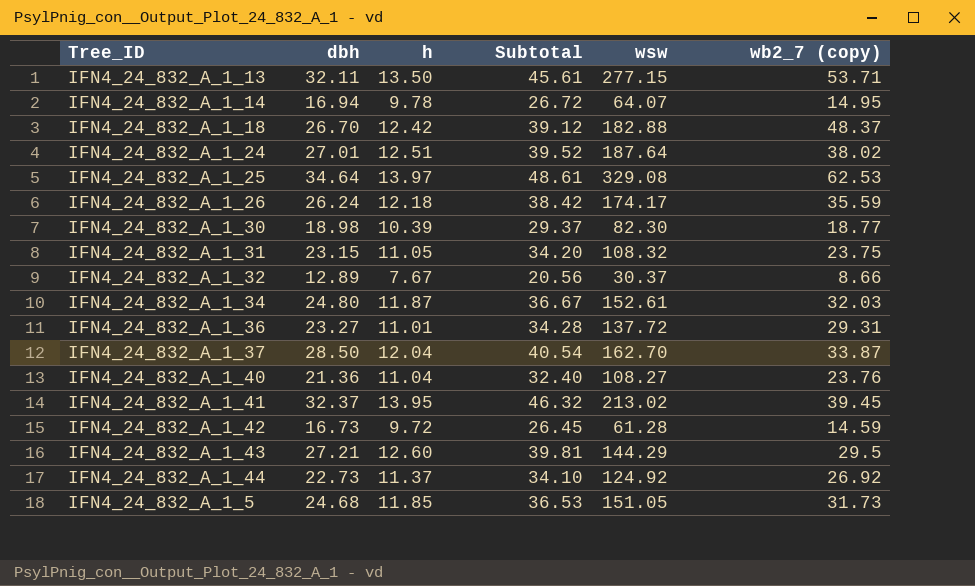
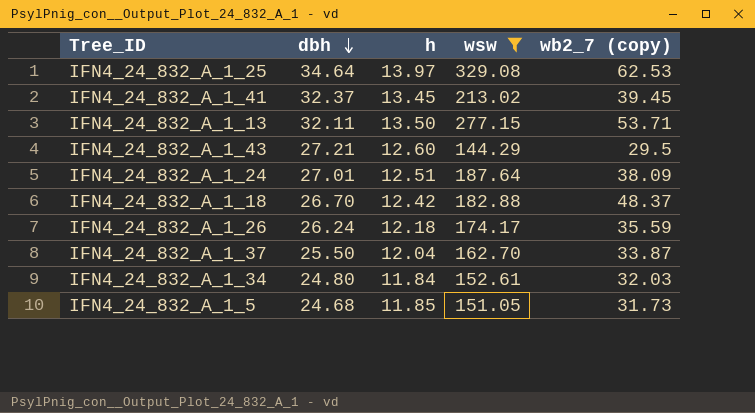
filter: none -> wsw >= 144.29
row order: none -> dbh descending
column Subtotal | formula: [dbh] + [h] -> none
IFN4_24_832_A_1_41 | h: 13.95 -> 13.45
IFN4_24_832_A_1_24 | wb2_7 (copy): 38.02 -> 38.09
IFN4_24_832_A_1_37 | dbh: 28.50 -> 25.50
IFN4_24_832_A_1_34 | h: 11.87 -> 11.84

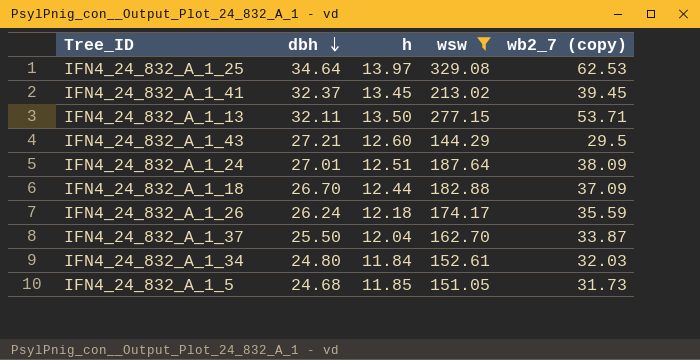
IFN4_24_832_A_1_18 | h: 12.42 -> 12.44
IFN4_24_832_A_1_18 | wb2_7 (copy): 48.37 -> 37.09

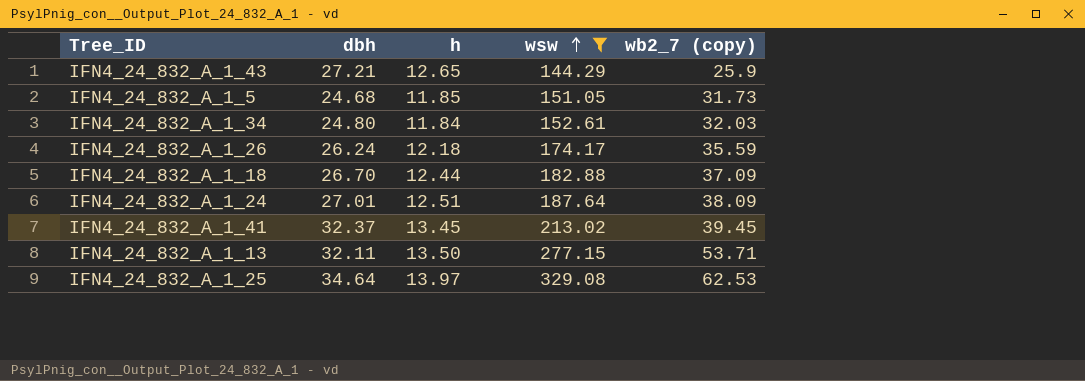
row order: dbh descending -> wsw ascending
row IFN4_24_832_A_1_37: 25.50 | 12.04 | 162.70 | 33.87 -> none
IFN4_24_832_A_1_43 | h: 12.60 -> 12.65
IFN4_24_832_A_1_43 | wb2_7 (copy): 29.5 -> 25.9

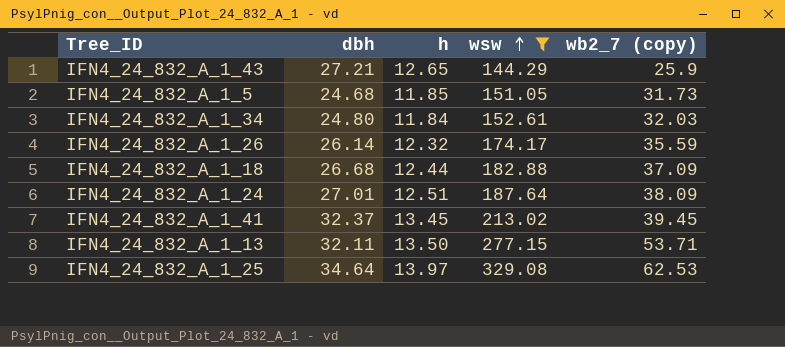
IFN4_24_832_A_1_26 | dbh: 26.24 -> 26.14
IFN4_24_832_A_1_26 | h: 12.18 -> 12.32
IFN4_24_832_A_1_18 | dbh: 26.70 -> 26.68

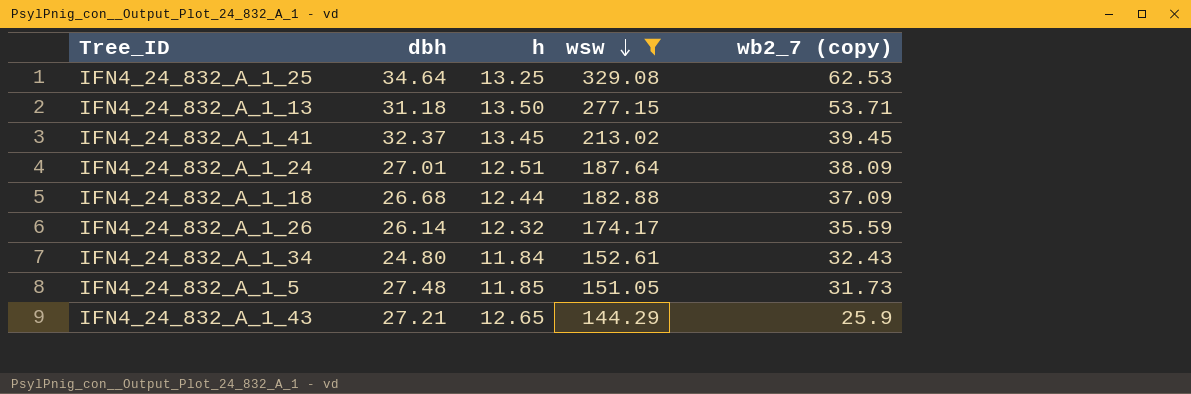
row order: wsw ascending -> wsw descending
IFN4_24_832_A_1_25 | h: 13.97 -> 13.25
IFN4_24_832_A_1_13 | dbh: 32.11 -> 31.18
IFN4_24_832_A_1_34 | wb2_7 (copy): 32.03 -> 32.43
IFN4_24_832_A_1_5 | dbh: 24.68 -> 27.48

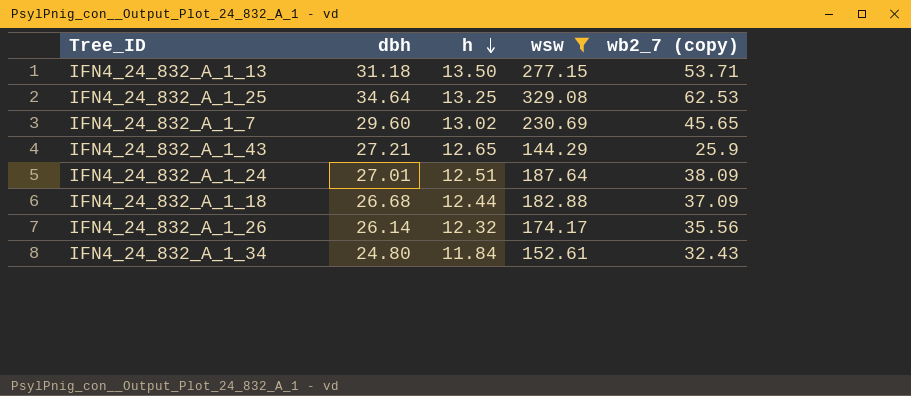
row order: wsw descending -> h descending
row IFN4_24_832_A_1_41: 32.37 | 13.45 | 213.02 | 39.45 -> none
row IFN4_24_832_A_1_5: 27.48 | 11.85 | 151.05 | 31.73 -> none
row IFN4_24_832_A_1_7: none -> 29.60 | 13.02 | 230.69 | 45.65
IFN4_24_832_A_1_26 | wb2_7 (copy): 35.59 -> 35.56

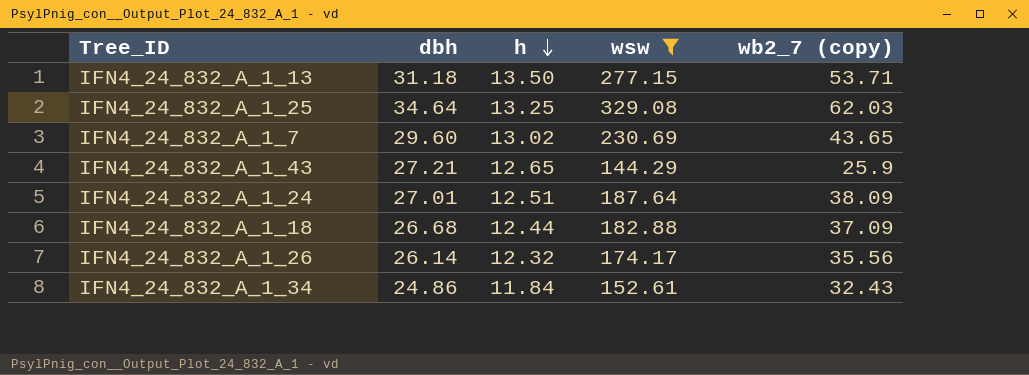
IFN4_24_832_A_1_25 | wb2_7 (copy): 62.53 -> 62.03
IFN4_24_832_A_1_7 | wb2_7 (copy): 45.65 -> 43.65
IFN4_24_832_A_1_34 | dbh: 24.80 -> 24.86

